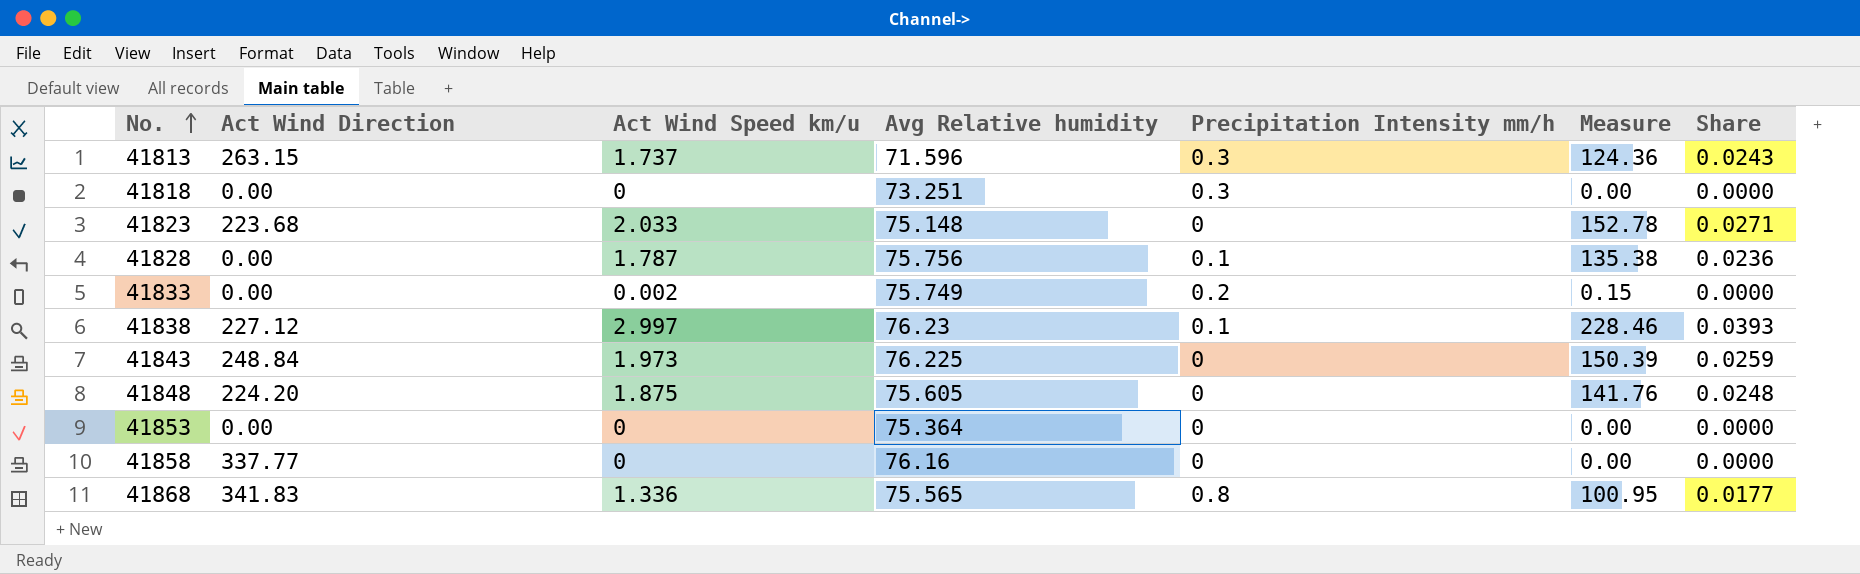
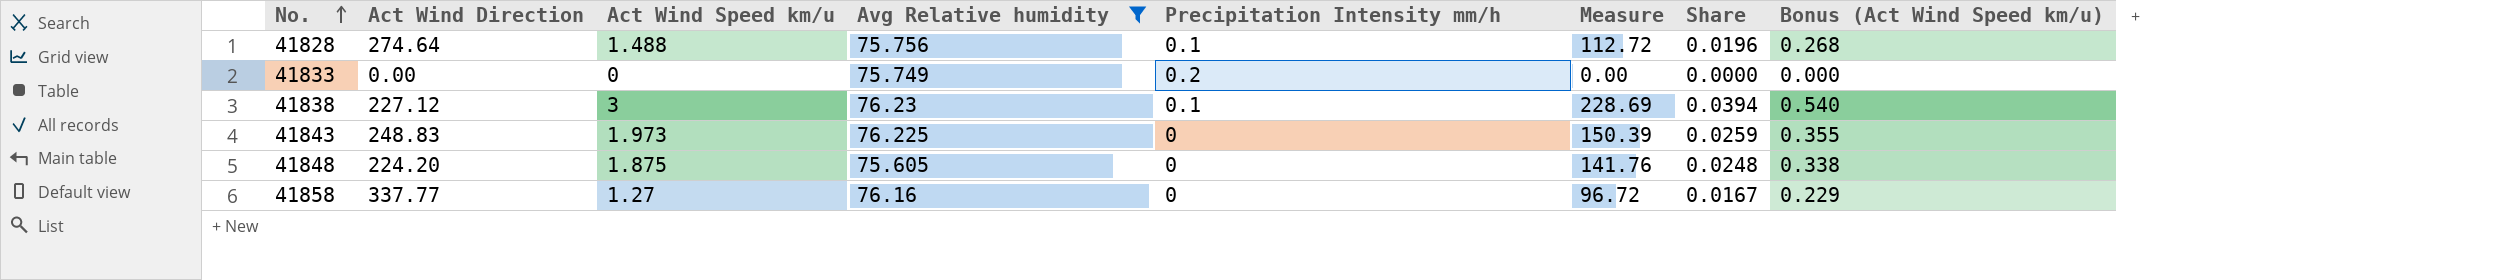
filter: none -> Avg Relative humidity >= 75.605
column Bonus (Act Wind Speed km/u) | formula: none -> [Act Wind Speed km/u] * 0.18
41828 | Act Wind Direction: 0.00 -> 274.64
41828 | Act Wind Speed km/u: 1.787 -> 1.488
41828 | Measure: 135.38 -> 112.72
41828 | Share: 0.0236 -> 0.0196
41833 | Act Wind Speed km/u: 0.002 -> 0
41833 | Measure: 0.15 -> 0.00
41838 | Act Wind Speed km/u: 2.997 -> 3
41838 | Measure: 228.46 -> 228.69
41838 | Share: 0.0393 -> 0.0394
41843 | Act Wind Direction: 248.84 -> 248.83
41858 | Act Wind Speed km/u: 0 -> 1.27
41858 | Measure: 0.00 -> 96.72
41858 | Share: 0.0000 -> 0.0167

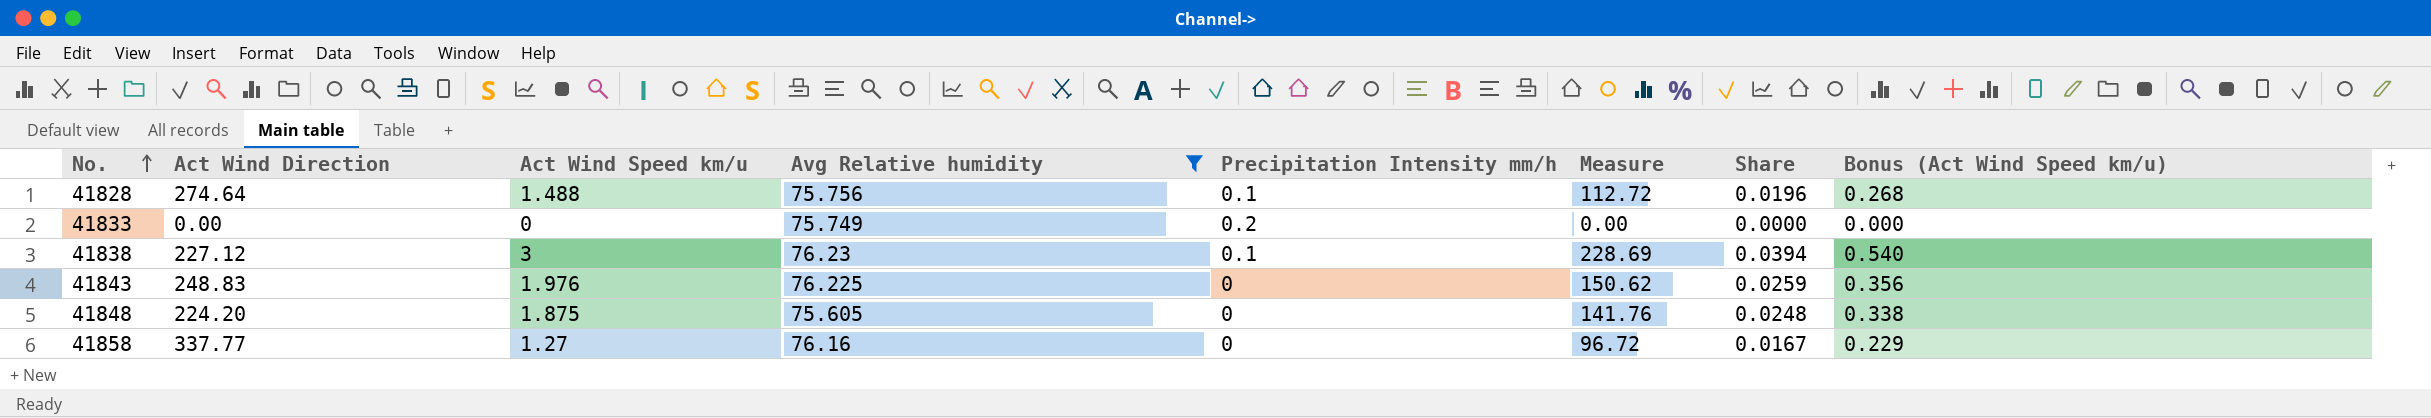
41843 | Act Wind Speed km/u: 1.973 -> 1.976
41843 | Measure: 150.39 -> 150.62
41843 | Bonus (Act Wind Speed km/u): 0.355 -> 0.356

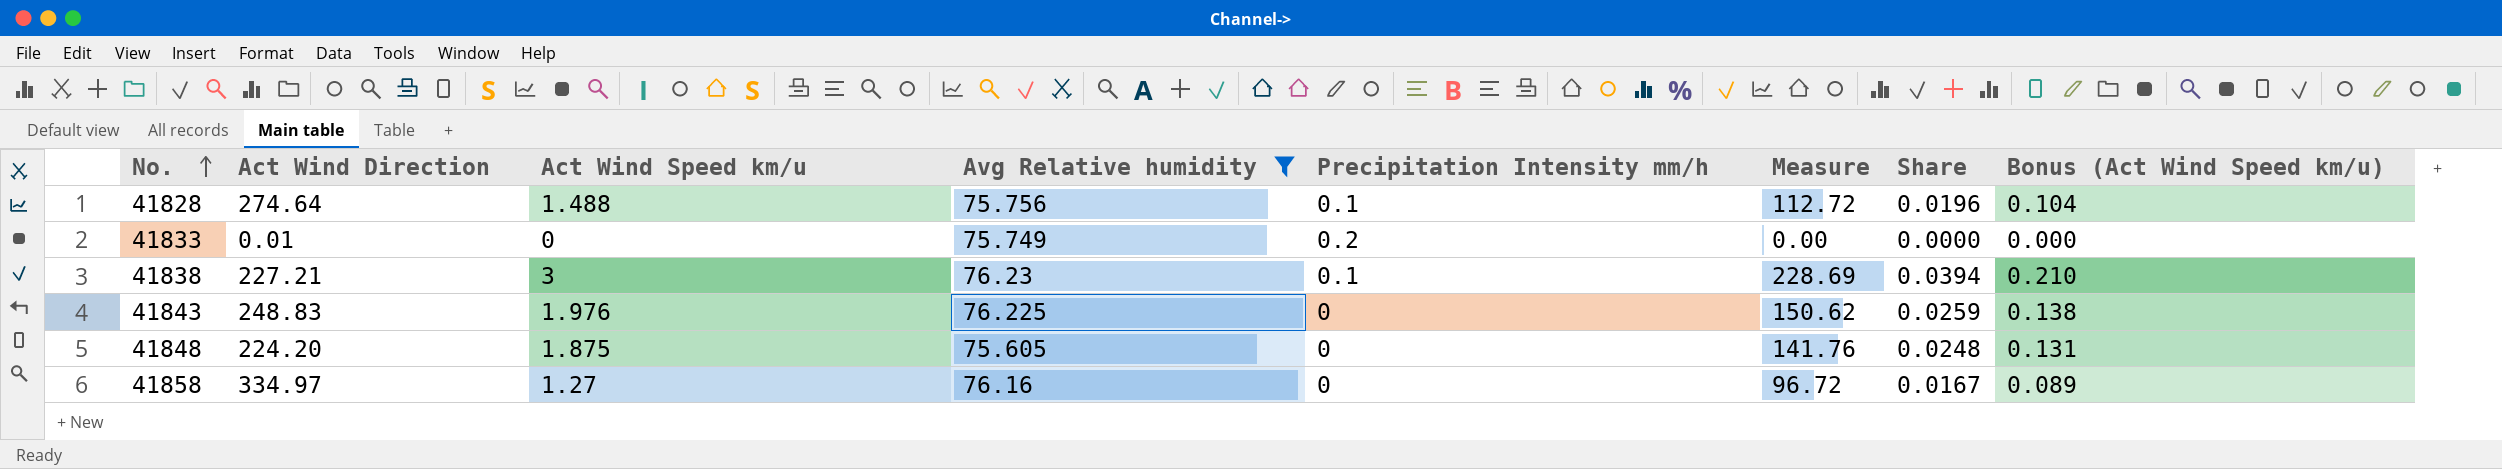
column Bonus (Act Wind Speed km/u) | formula: [Act Wind Speed km/u] * 0.18 -> [Act Wind Speed km/u] * 0.07
41833 | Act Wind Direction: 0.00 -> 0.01
41838 | Act Wind Direction: 227.12 -> 227.21
41858 | Act Wind Direction: 337.77 -> 334.97

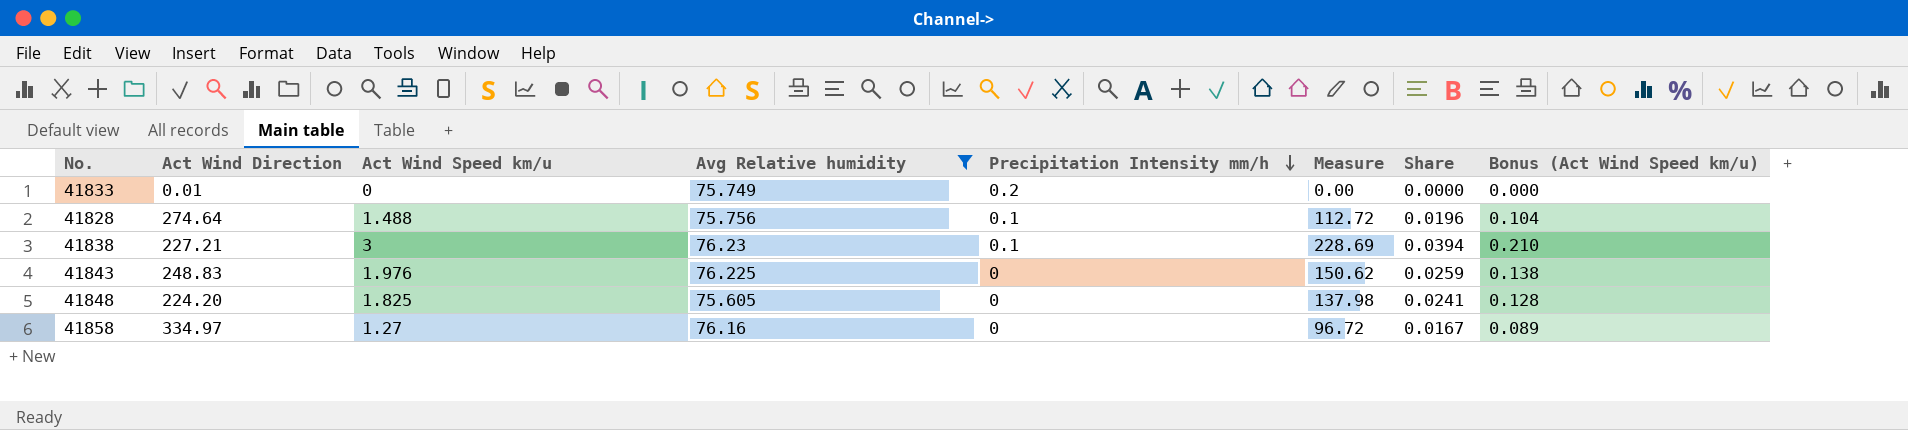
row order: No. ascending -> Precipitation Intensity mm/h descending
41848 | Act Wind Speed km/u: 1.875 -> 1.825
41848 | Measure: 141.76 -> 137.98
41848 | Share: 0.0248 -> 0.0241
41848 | Bonus (Act Wind Speed km/u): 0.131 -> 0.128

